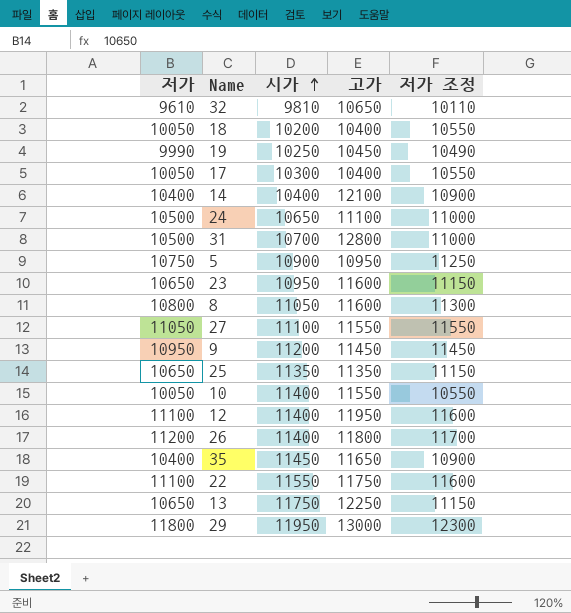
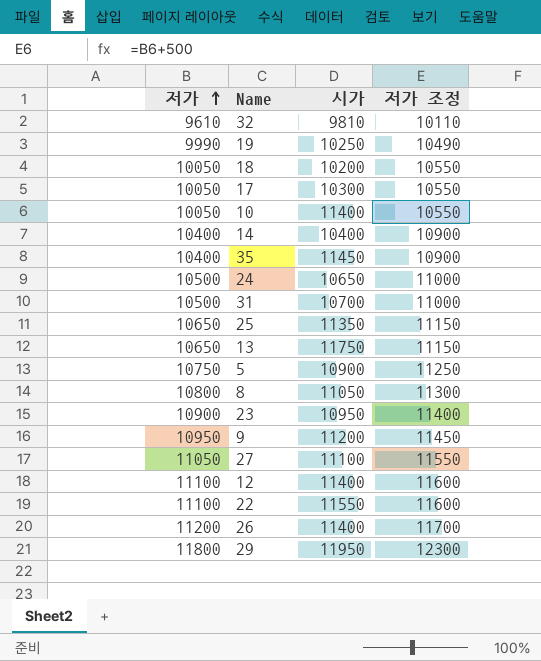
row order: 시가 ascending -> 저가 ascending
column 고가 | position: 4 -> none
23 | 저가: 10650 -> 10900
23 | 저가 조정: 11150 -> 11400

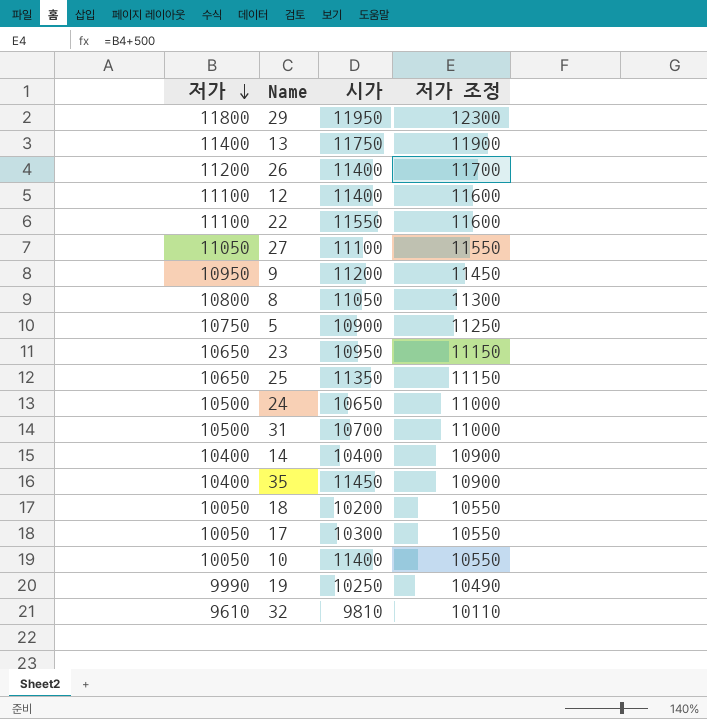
row order: 저가 ascending -> 저가 descending
13 | 저가: 10650 -> 11400
13 | 저가 조정: 11150 -> 11900
23 | 저가: 10900 -> 10650
23 | 저가 조정: 11400 -> 11150

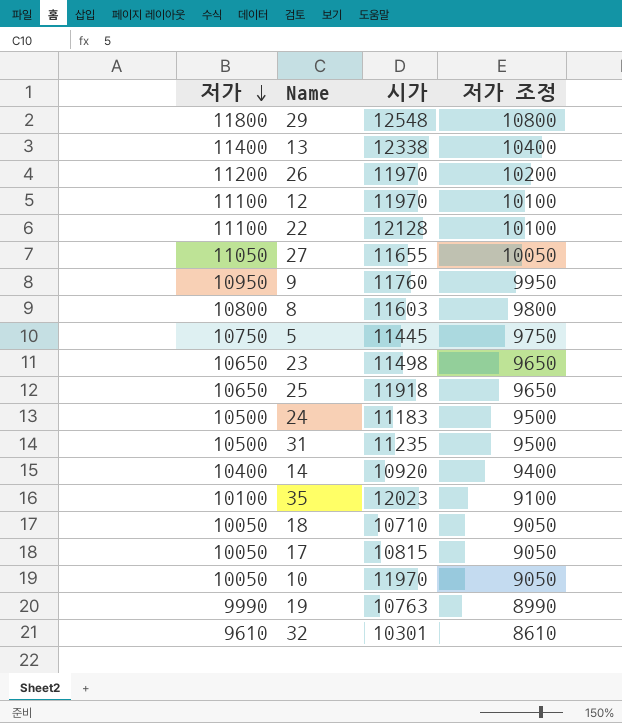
column 저가 조정 | formula: [저가] + 500 -> [저가] - 1000
29 | 시가: 11950 -> 12548
13 | 시가: 11750 -> 12338
26 | 시가: 11400 -> 11970
12 | 시가: 11400 -> 11970
22 | 시가: 11550 -> 12128
27 | 시가: 11100 -> 11655
9 | 시가: 11200 -> 11760
8 | 시가: 11050 -> 11603
5 | 시가: 10900 -> 11445
23 | 시가: 10950 -> 11498
25 | 시가: 11350 -> 11918
24 | 시가: 10650 -> 11183
31 | 시가: 10700 -> 11235
14 | 시가: 10400 -> 10920
35 | 저가: 10400 -> 10100
35 | 시가: 11450 -> 12023
18 | 시가: 10200 -> 10710
17 | 시가: 10300 -> 10815
10 | 시가: 11400 -> 11970
19 | 시가: 10250 -> 10763
32 | 시가: 9810 -> 10301

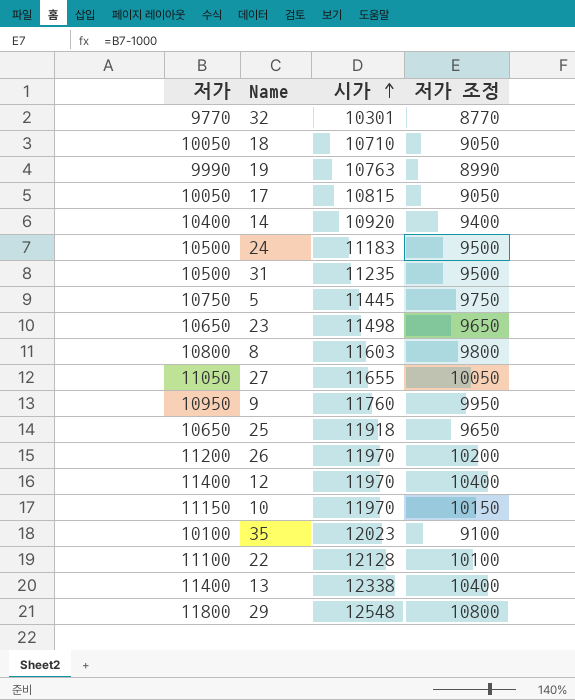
row order: 저가 descending -> 시가 ascending
32 | 저가: 9610 -> 9770
32 | 저가 조정: 8610 -> 8770
12 | 저가: 11100 -> 11400
12 | 저가 조정: 10100 -> 10400
10 | 저가: 10050 -> 11150
10 | 저가 조정: 9050 -> 10150

